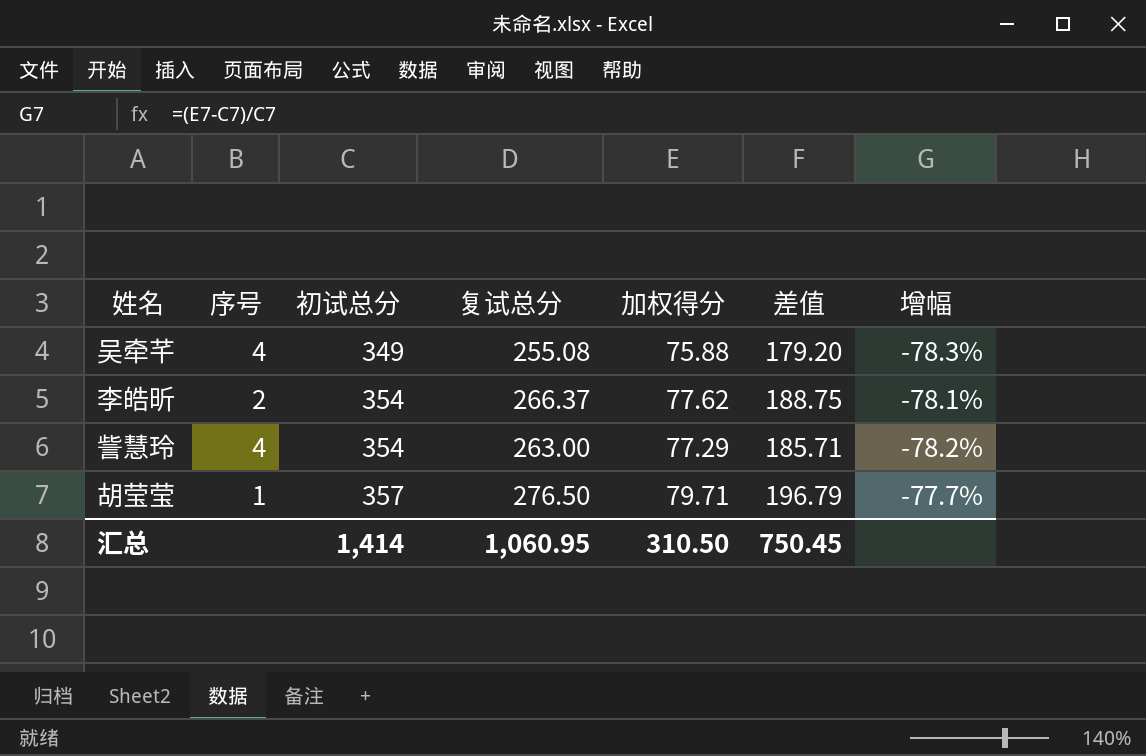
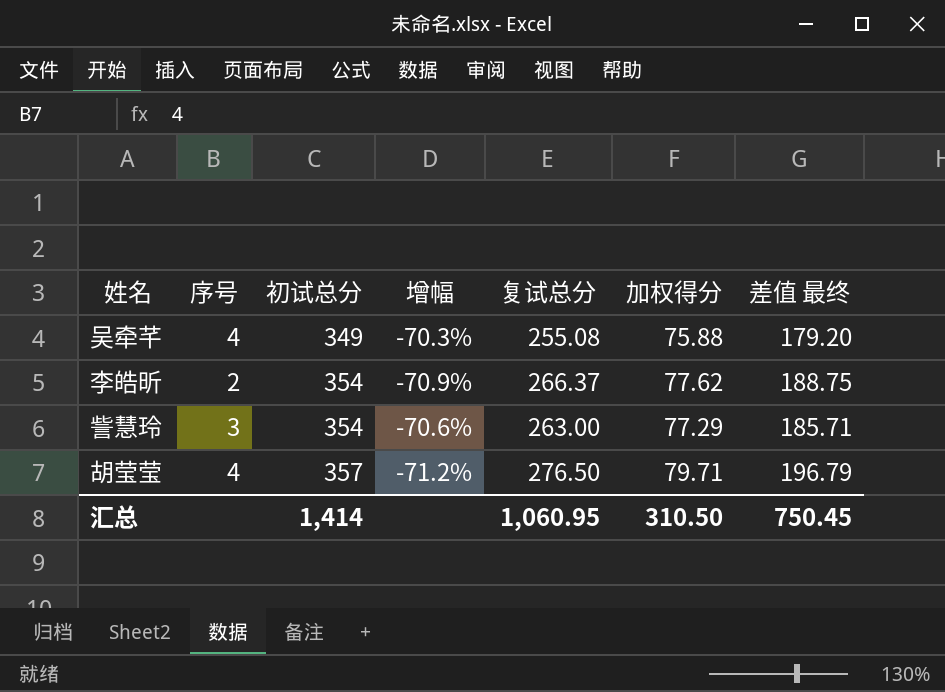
column 增幅 | formula: ([加权得分] - [初试总分]) / [初试总分] -> ([加权得分] - [复试总分]) / [复试总分]
column 增幅 | position: 7 -> 4
column name: 差值 -> 差值 最终
訾慧玲 | 序号: 4 -> 3
胡莹莹 | 序号: 1 -> 4

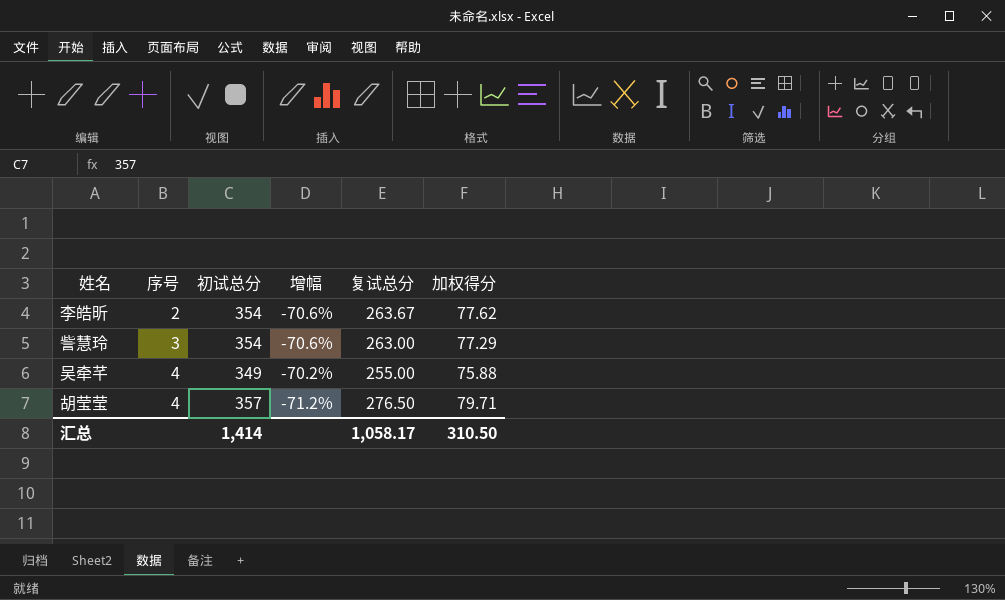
row order: 初试总分 ascending -> 序号 ascending
column 差值 最终 | formula: [复试总分] - [加权得分] -> none
李皓昕 | 增幅: -70.9% -> -70.6%
李皓昕 | 复试总分: 266.37 -> 263.67
吴牵芊 | 增幅: -70.3% -> -70.2%
吴牵芊 | 复试总分: 255.08 -> 255.00
汇总 | 复试总分: 1,060.95 -> 1,058.17

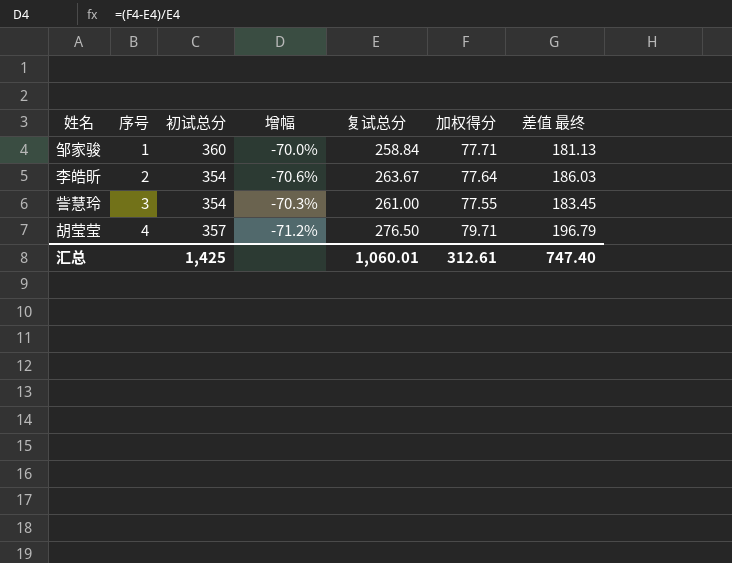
column 差值 最终 | formula: none -> [复试总分] - [加权得分]
row 吴牵芊: 4 | 349 | -70.2% | 255.00 | 75.88 -> none
row 邹家骏: none -> 1 | 360 | -70.0% | 258.84 | 77.71 | 181.13
李皓昕 | 加权得分: 77.62 -> 77.64
訾慧玲 | 增幅: -70.6% -> -70.3%
訾慧玲 | 复试总分: 263.00 -> 261.00
訾慧玲 | 加权得分: 77.29 -> 77.55
汇总 | 初试总分: 1,414 -> 1,425
汇总 | 复试总分: 1,058.17 -> 1,060.01
汇总 | 加权得分: 310.50 -> 312.61

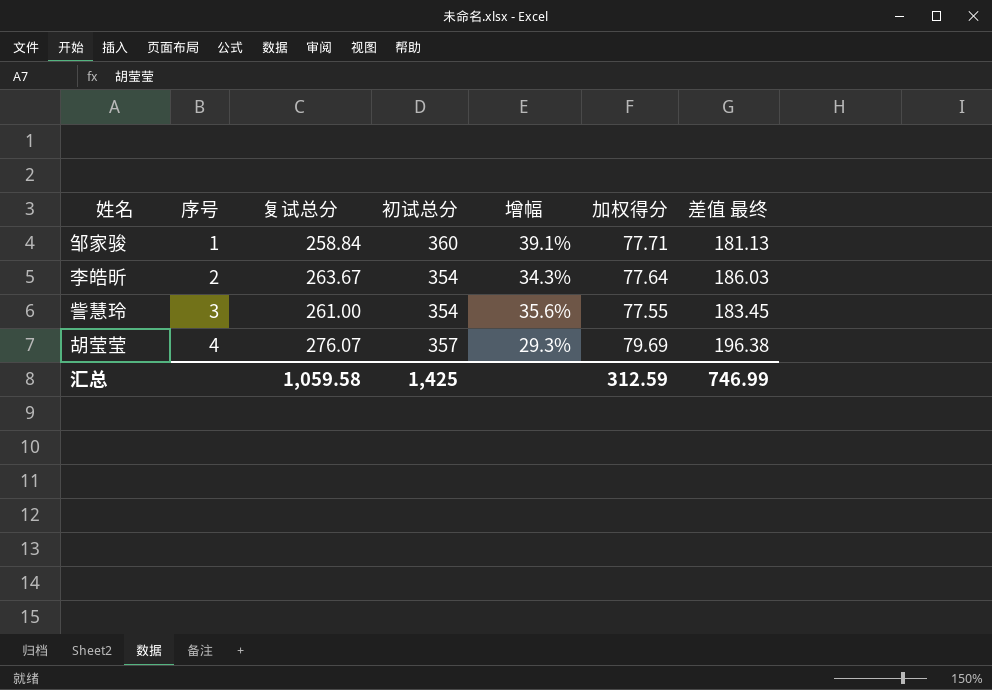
column 复试总分 | position: 5 -> 3
column 增幅 | formula: ([加权得分] - [复试总分]) / [复试总分] -> ([初试总分] - [复试总分]) / [复试总分]
胡莹莹 | 复试总分: 276.50 -> 276.07
胡莹莹 | 加权得分: 79.71 -> 79.69
胡莹莹 | 差值 最终: 196.79 -> 196.38
汇总 | 复试总分: 1,060.01 -> 1,059.58
汇总 | 加权得分: 312.61 -> 312.59
汇总 | 差值 最终: 747.40 -> 746.99

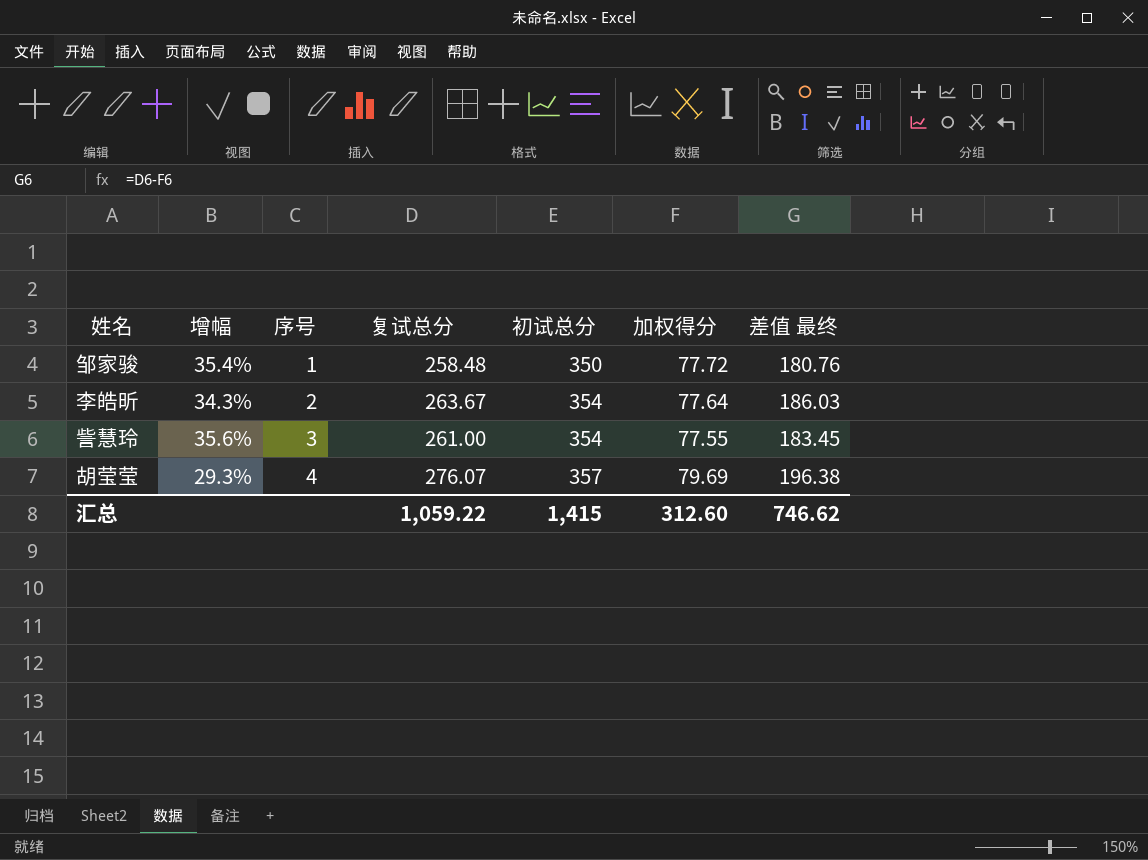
column 增幅 | position: 5 -> 2
邹家骏 | 增幅: 39.1% -> 35.4%
邹家骏 | 复试总分: 258.84 -> 258.48
邹家骏 | 初试总分: 360 -> 350
邹家骏 | 加权得分: 77.71 -> 77.72
邹家骏 | 差值 最终: 181.13 -> 180.76
汇总 | 复试总分: 1,059.58 -> 1,059.22
汇总 | 初试总分: 1,425 -> 1,415
汇总 | 加权得分: 312.59 -> 312.60
汇总 | 差值 最终: 746.99 -> 746.62

